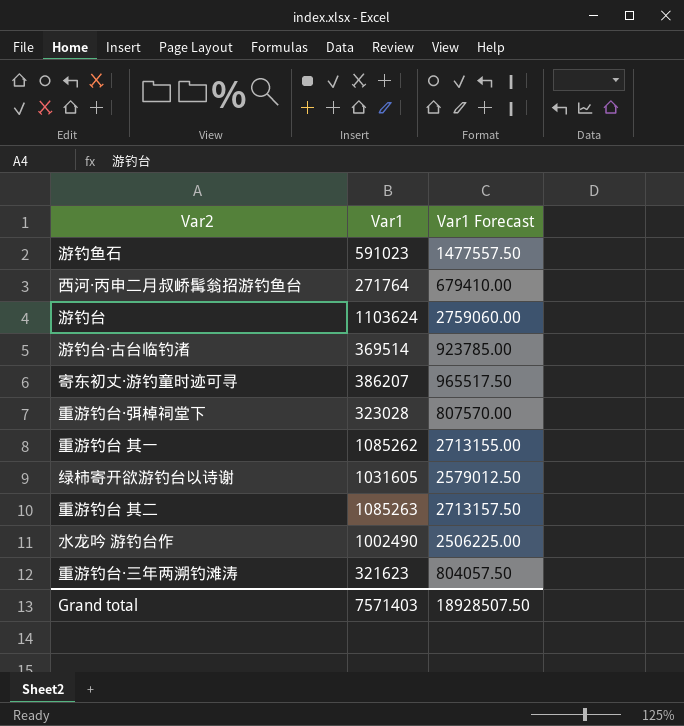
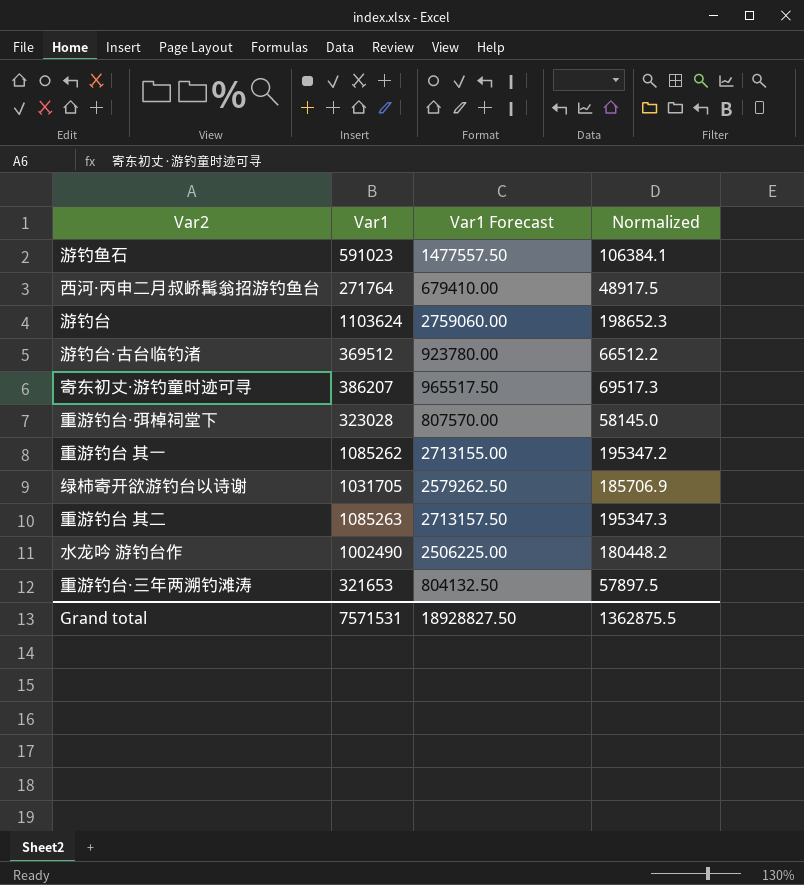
column Normalized | formula: none -> [Var1] * 0.18
游钓台·古台临钓渚 | Var1: 369514 -> 369512
游钓台·古台临钓渚 | Var1 Forecast: 923785.00 -> 923780.00
绿柿寄开欲游钓台以诗谢 | Var1: 1031605 -> 1031705
绿柿寄开欲游钓台以诗谢 | Var1 Forecast: 2579012.50 -> 2579262.50
重游钓台·三年两溯钓滩涛 | Var1: 321623 -> 321653
重游钓台·三年两溯钓滩涛 | Var1 Forecast: 804057.50 -> 804132.50
Grand total | Var1: 7571403 -> 7571531
Grand total | Var1 Forecast: 18928507.50 -> 18928827.50

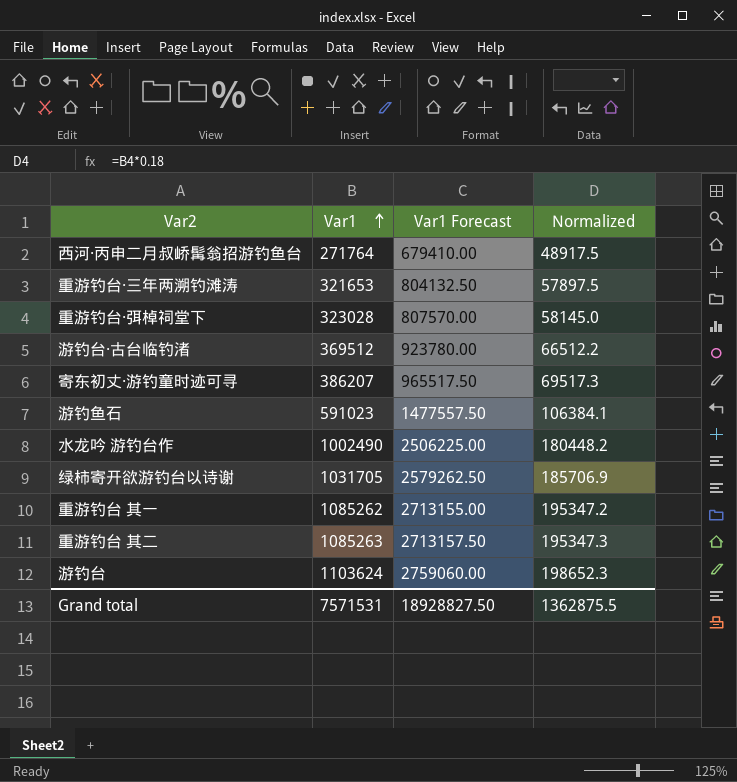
row order: none -> Var1 ascending

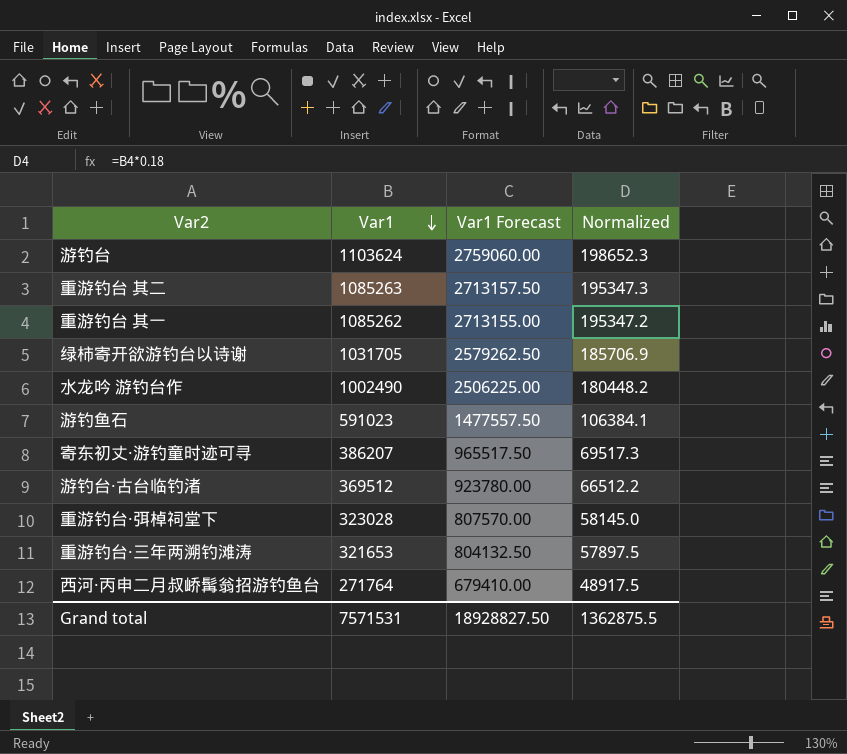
row order: Var1 ascending -> Var1 descending

